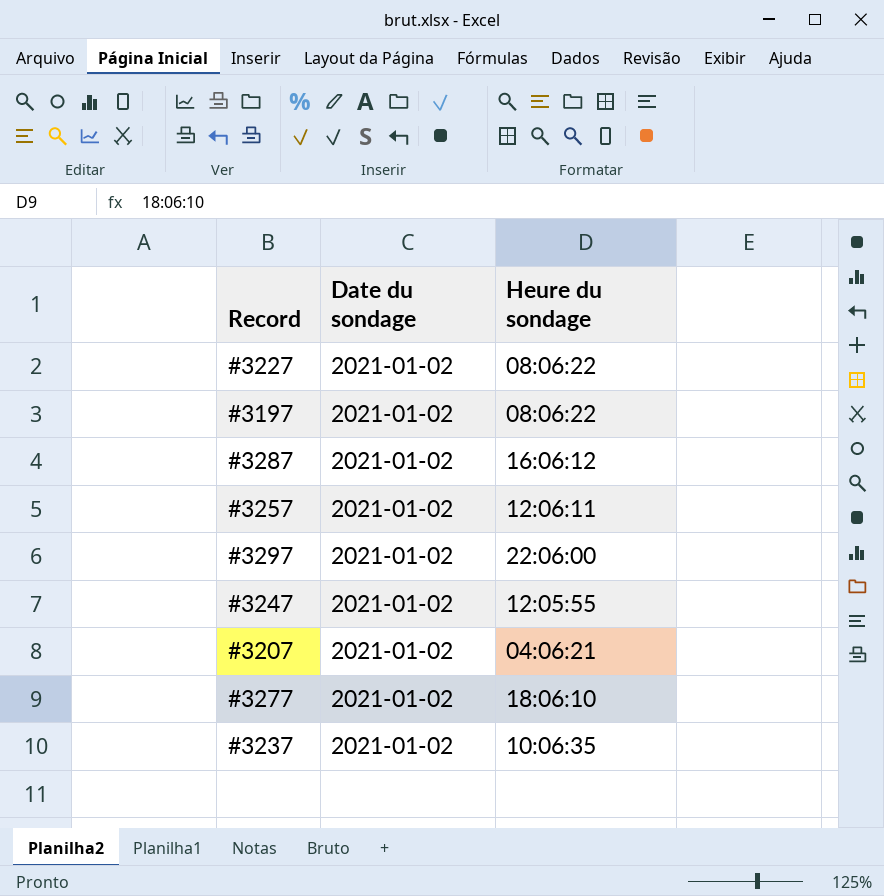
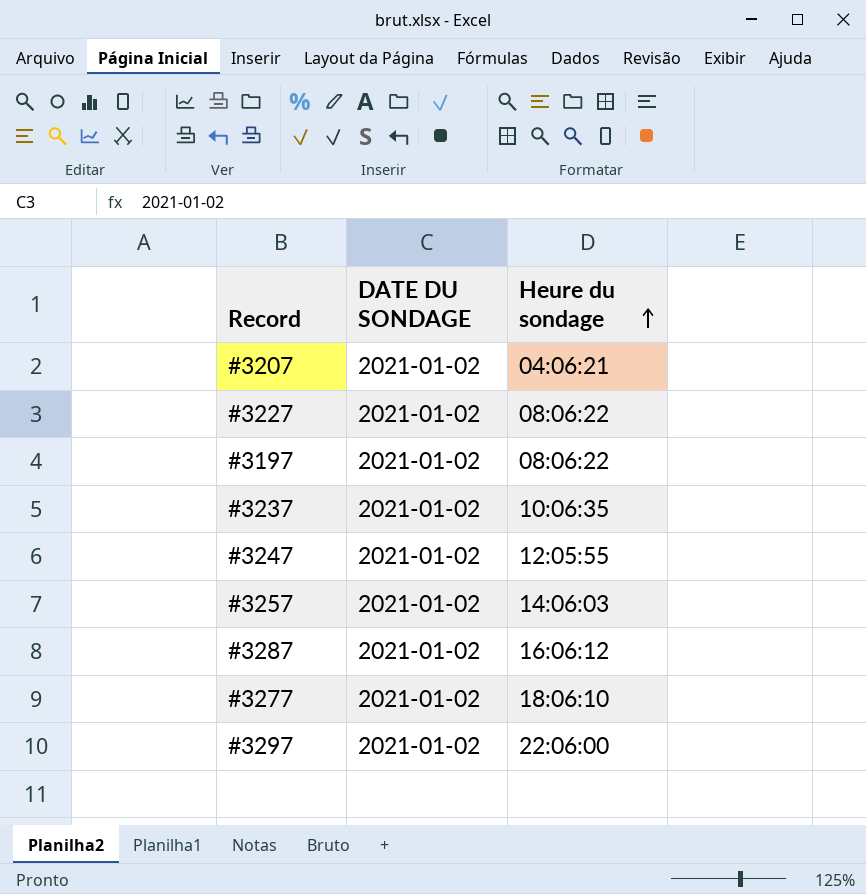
row order: none -> Heure du sondage ascending
column name: Date du sondage -> DATE DU SONDAGE
#3257 | Heure du sondage: 12:06:11 -> 14:06:03

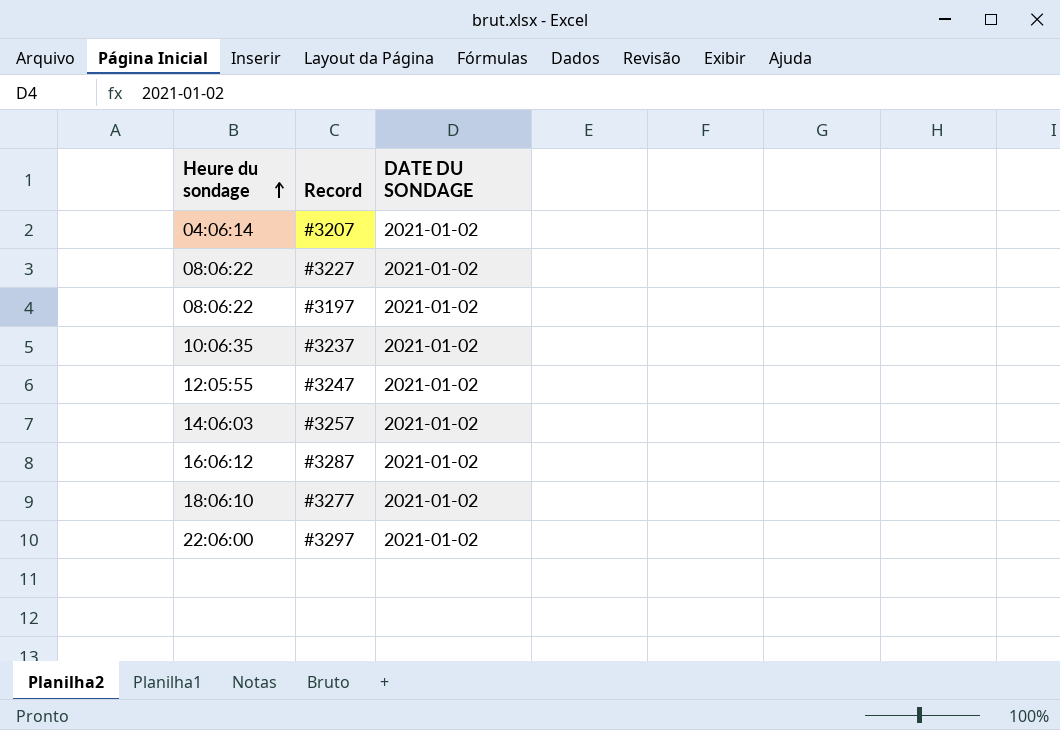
column Heure du sondage | position: 3 -> 1
#3207 | Heure du sondage: 04:06:21 -> 04:06:14

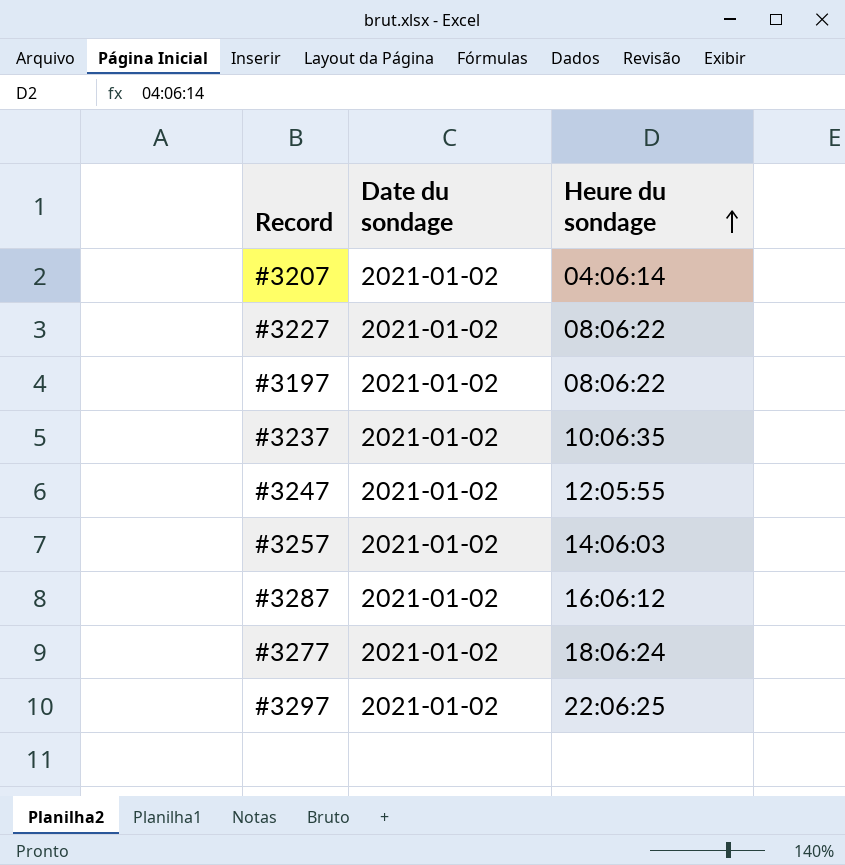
column name: DATE DU SONDAGE -> Date du sondage
column Heure du sondage | position: 1 -> 3
#3277 | Heure du sondage: 18:06:10 -> 18:06:24
#3297 | Heure du sondage: 22:06:00 -> 22:06:25

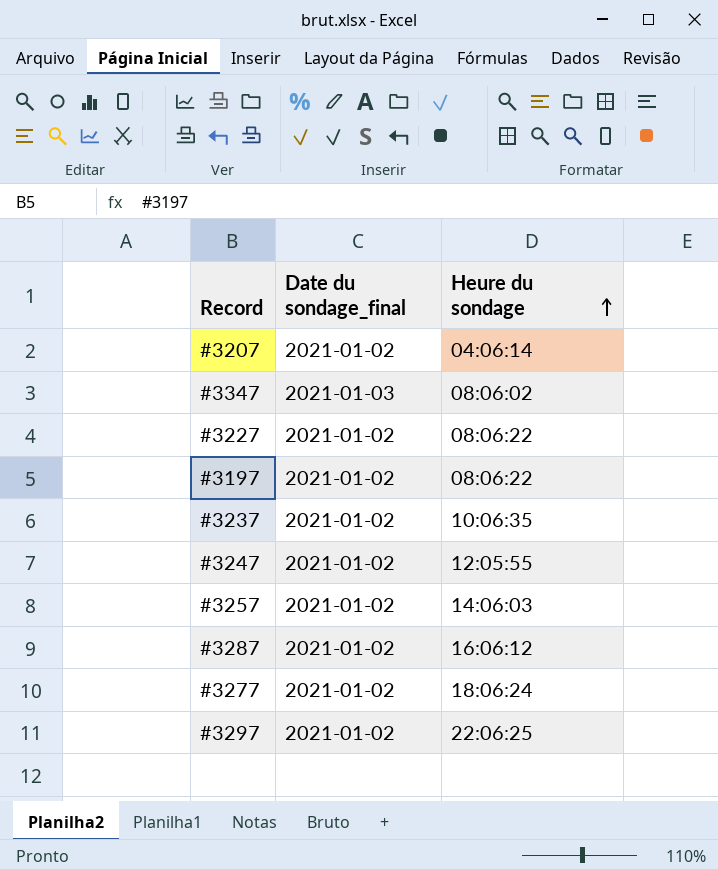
column name: Date du sondage -> Date du sondage_final
row #3347: none -> 2021-01-03 | 08:06:02

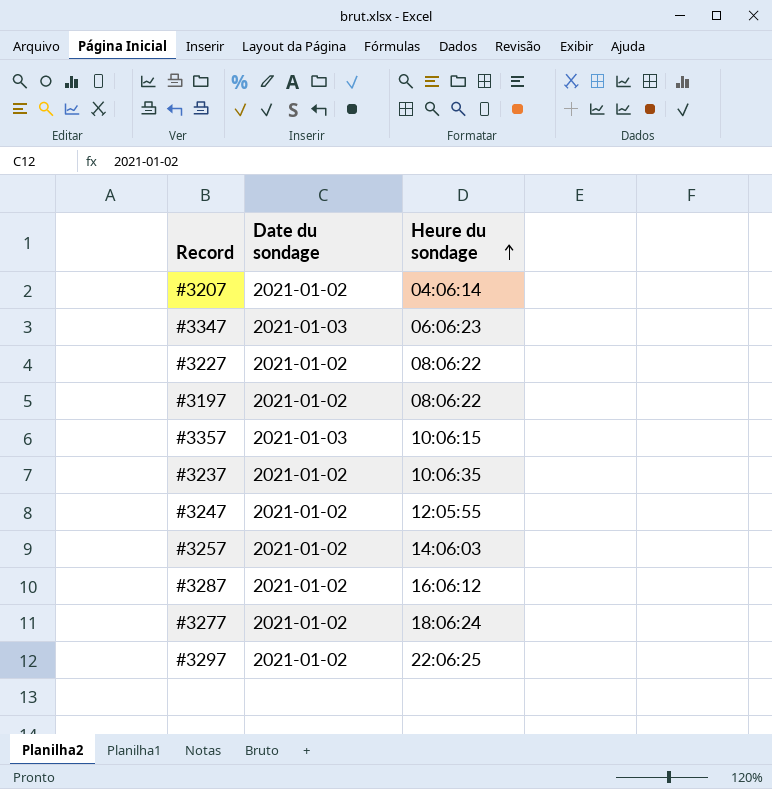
column name: Date du sondage_final -> Date du sondage
#3347 | Heure du sondage: 08:06:02 -> 06:06:23
row #3357: none -> 2021-01-03 | 10:06:15

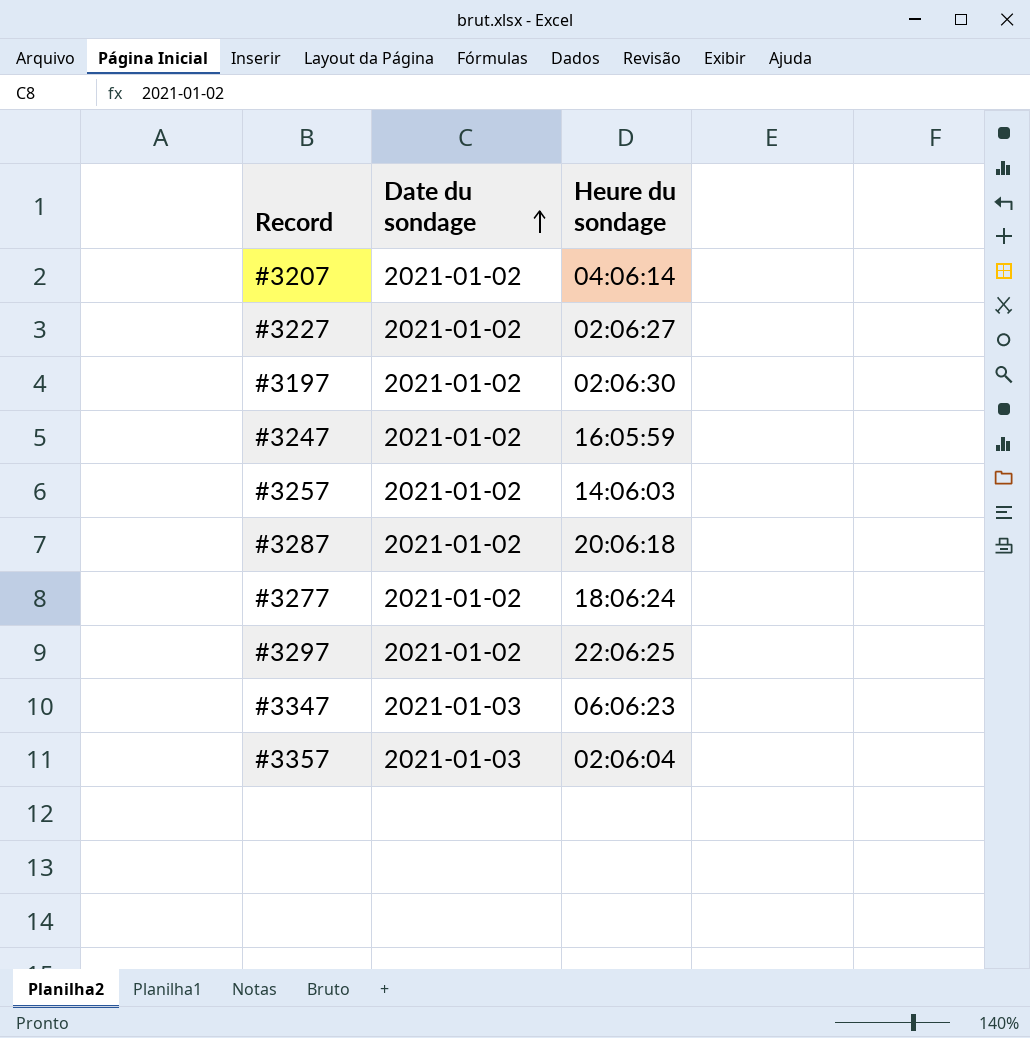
row order: Heure du sondage ascending -> Date du sondage ascending
row #3237: 2021-01-02 | 10:06:35 -> none
#3227 | Heure du sondage: 08:06:22 -> 02:06:27
#3197 | Heure du sondage: 08:06:22 -> 02:06:30
#3247 | Heure du sondage: 12:05:55 -> 16:05:59
#3287 | Heure du sondage: 16:06:12 -> 20:06:18
#3357 | Heure du sondage: 10:06:15 -> 02:06:04

